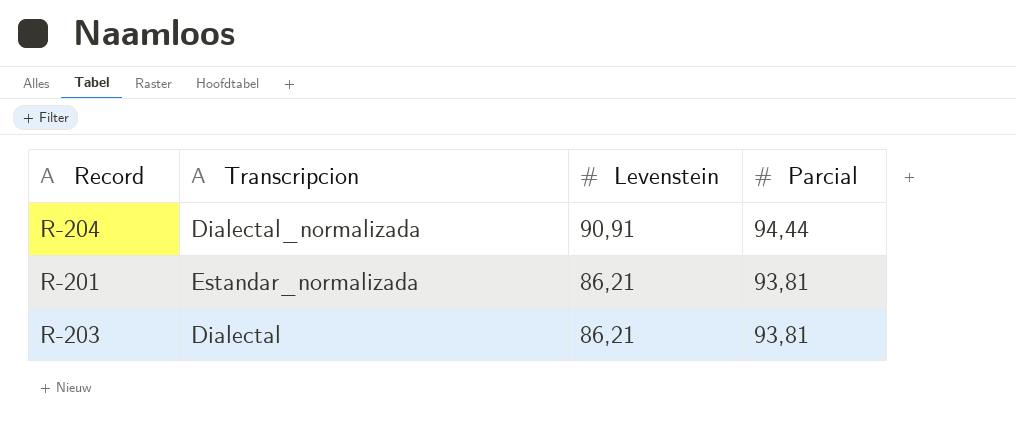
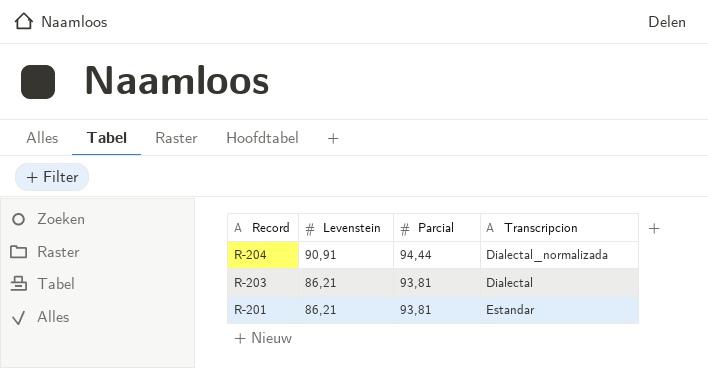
row order: Levenstein descending -> Record descending
column Transcripcion | position: 2 -> 4
R-201 | Transcripcion: Estandar_normalizada -> Estandar

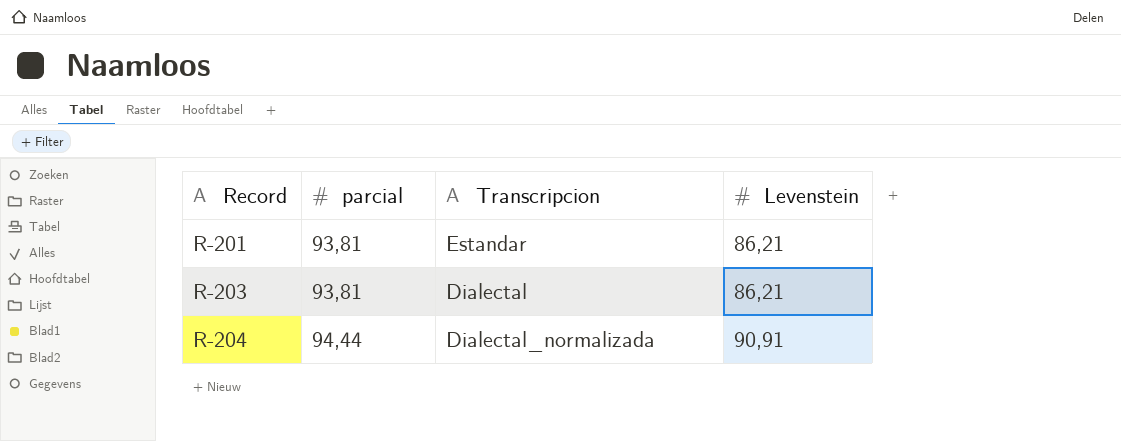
row order: Record descending -> Record ascending
column name: Parcial -> parcial
column Levenstein | position: 2 -> 4

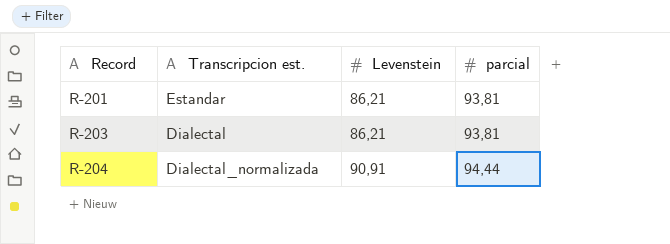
column name: Transcripcion -> Transcripcion est.
column parcial | position: 2 -> 4

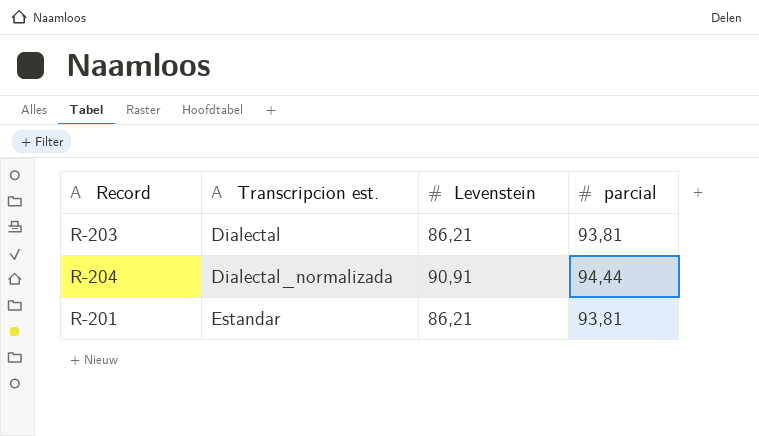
row order: Record ascending -> Transcripcion est. ascending

